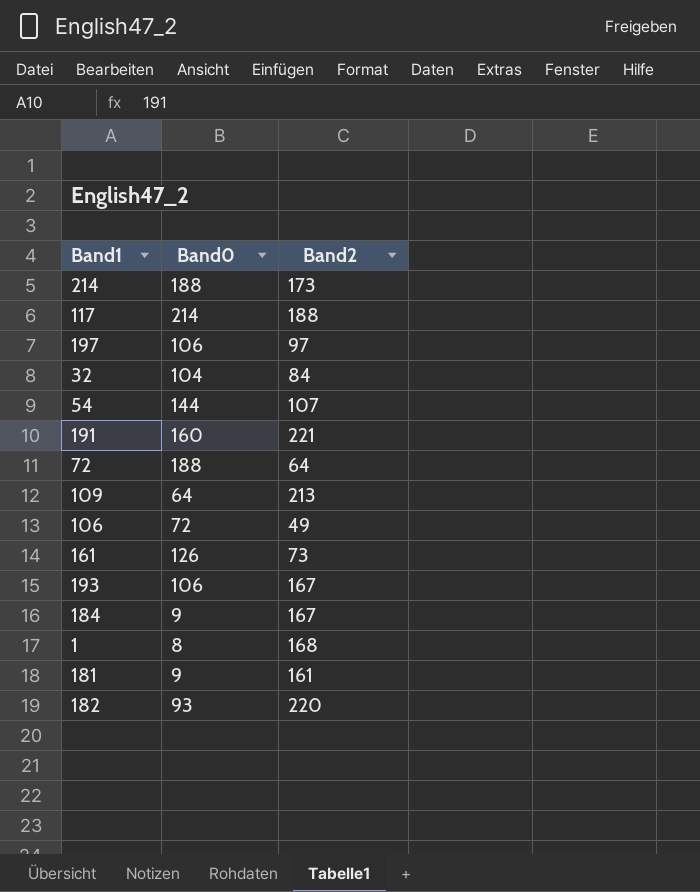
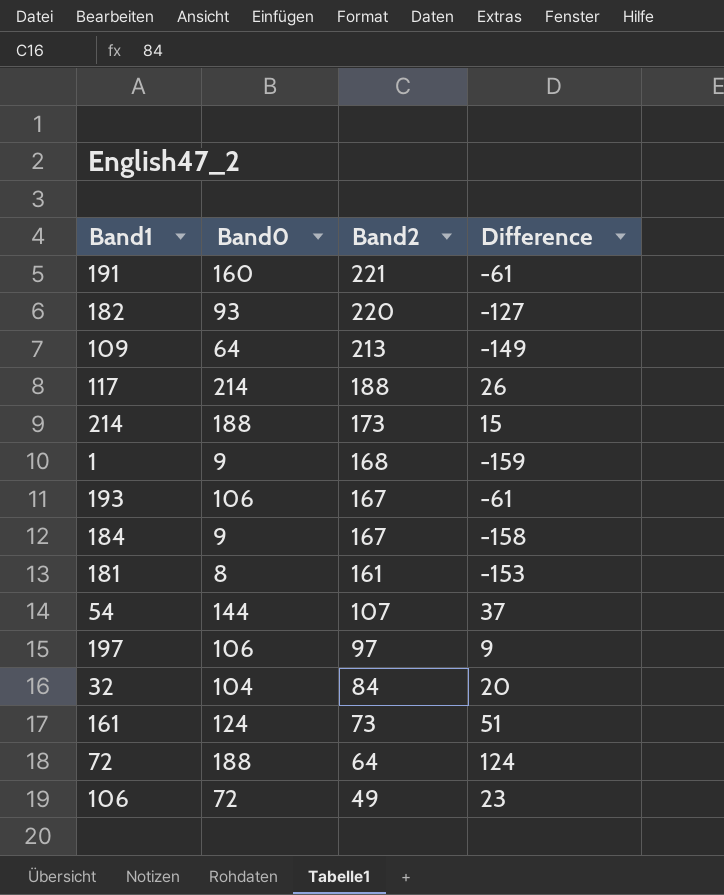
row order: none -> Band2 descending
column Difference | formula: none -> [Band0] - [Band2]
1 | Band0: 8 -> 9
181 | Band0: 9 -> 8
161 | Band0: 126 -> 124

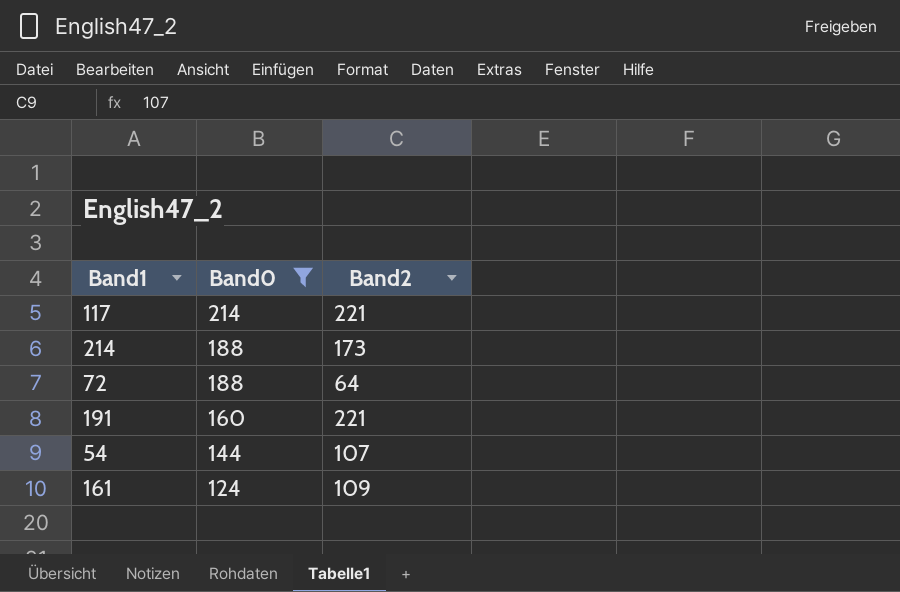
filter: none -> Band0 >= 124
row order: Band2 descending -> Band0 descending
column Difference | formula: [Band0] - [Band2] -> none
117 | Band2: 188 -> 221
161 | Band2: 73 -> 109

